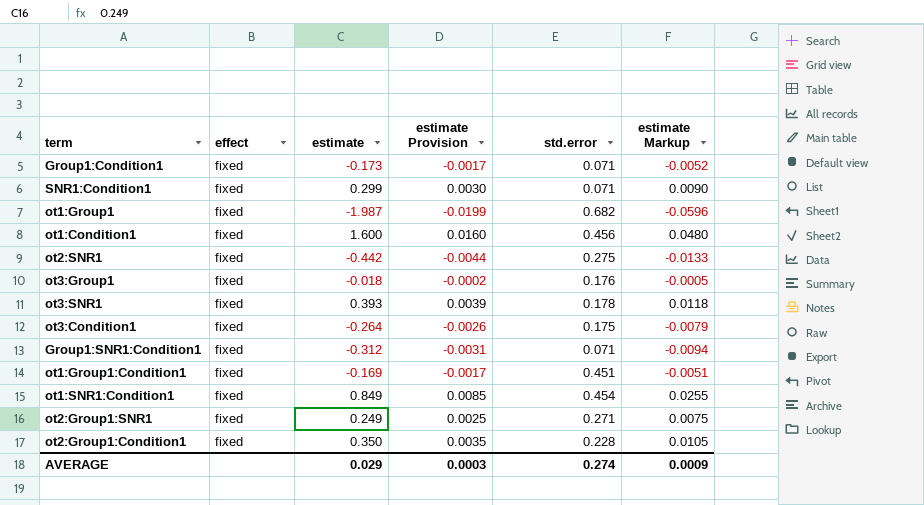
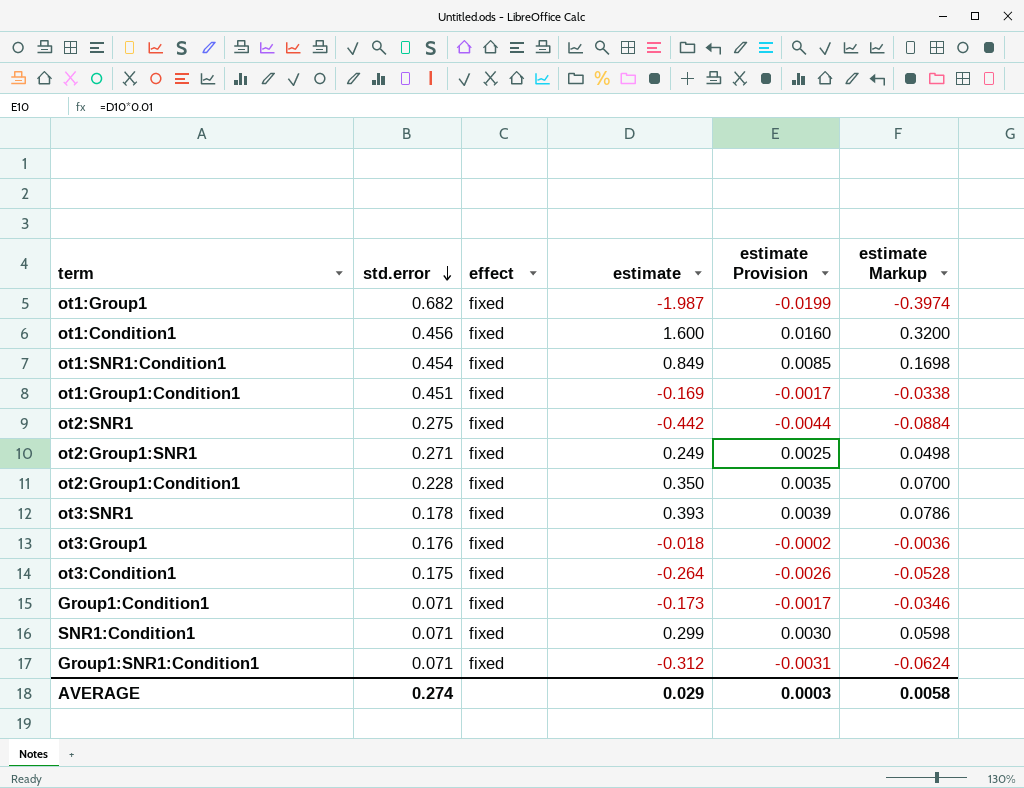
row order: none -> std.error descending
column std.error | position: 5 -> 2
column estimate Markup | formula: [estimate] * 0.03 -> [estimate] * 0.2
AVERAGE | estimate Markup: 0.0009 -> 0.0058

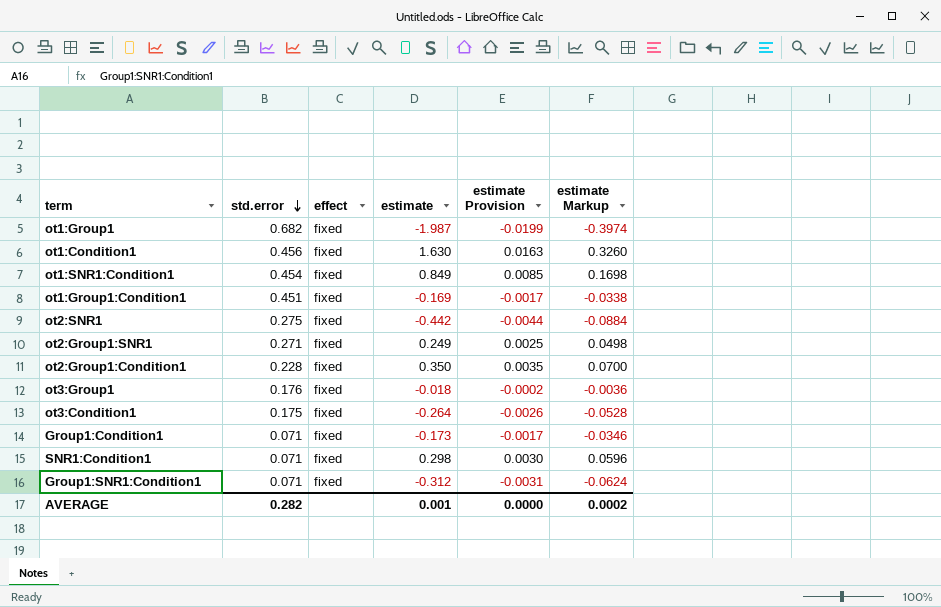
row ot3:SNR1: 0.178 | fixed | 0.393 | 0.0039 | 0.0786 -> none
ot1:Condition1 | estimate: 1.600 -> 1.630
ot1:Condition1 | estimate Provision: 0.0160 -> 0.0163
ot1:Condition1 | estimate Markup: 0.3200 -> 0.3260
SNR1:Condition1 | estimate: 0.299 -> 0.298
SNR1:Condition1 | estimate Markup: 0.0598 -> 0.0596
AVERAGE | std.error: 0.274 -> 0.282
AVERAGE | estimate: 0.029 -> 0.001
AVERAGE | estimate Provision: 0.0003 -> 0.0000
AVERAGE | estimate Markup: 0.0058 -> 0.0002

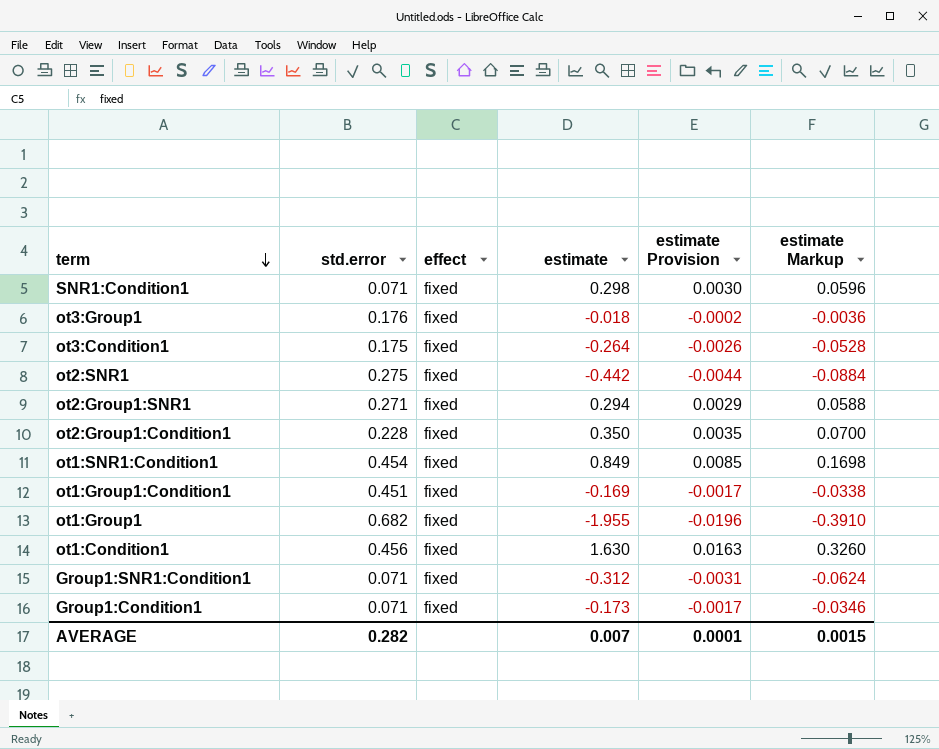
row order: std.error descending -> term descending
ot2:Group1:SNR1 | estimate: 0.249 -> 0.294
ot2:Group1:SNR1 | estimate Provision: 0.0025 -> 0.0029
ot2:Group1:SNR1 | estimate Markup: 0.0498 -> 0.0588
ot1:Group1 | estimate: -1.987 -> -1.955
ot1:Group1 | estimate Provision: -0.0199 -> -0.0196
ot1:Group1 | estimate Markup: -0.3974 -> -0.3910
AVERAGE | estimate: 0.001 -> 0.007
AVERAGE | estimate Provision: 0.0000 -> 0.0001
AVERAGE | estimate Markup: 0.0002 -> 0.0015

